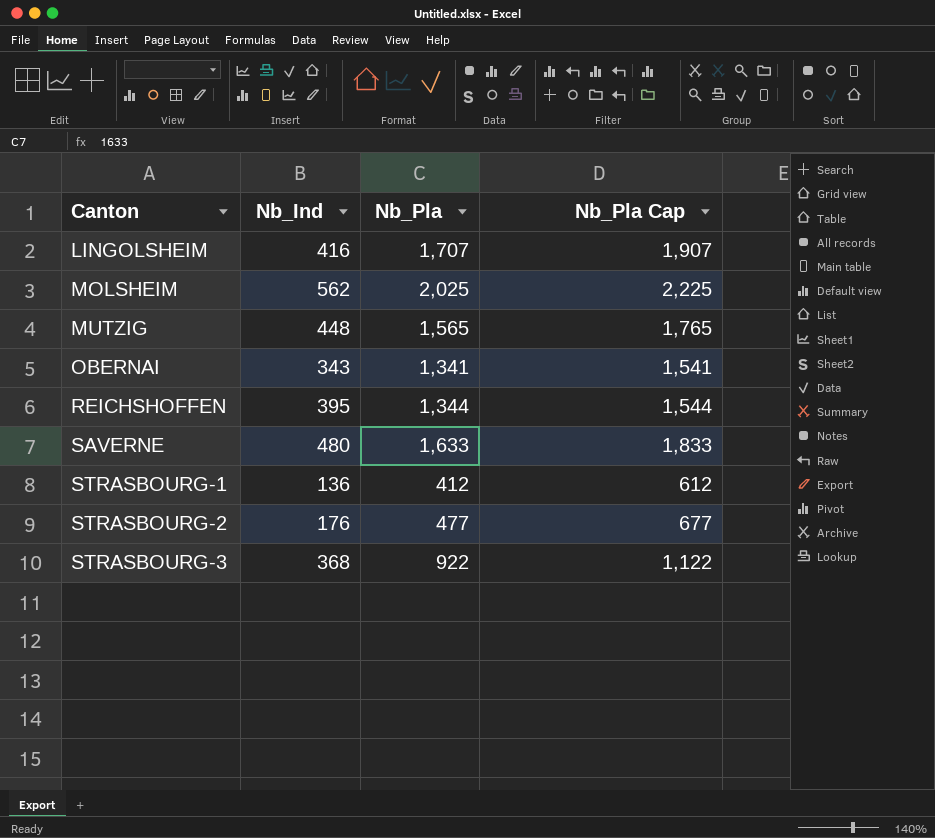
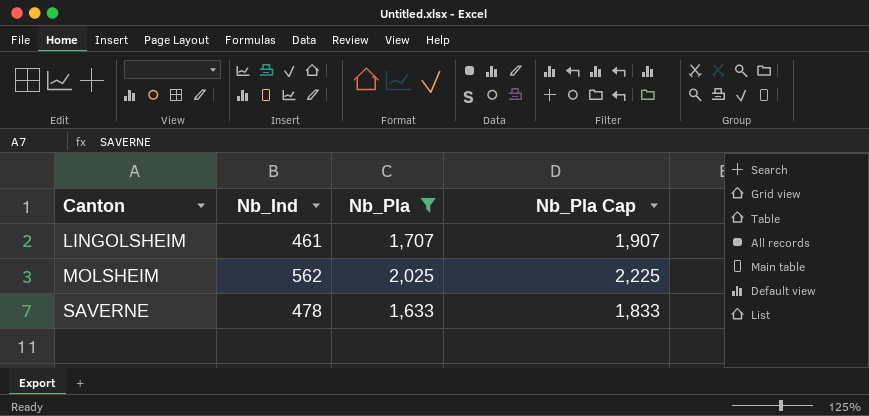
filter: none -> Nb_Pla >= 1,633
LINGOLSHEIM | Nb_Ind: 416 -> 461
SAVERNE | Nb_Ind: 480 -> 478

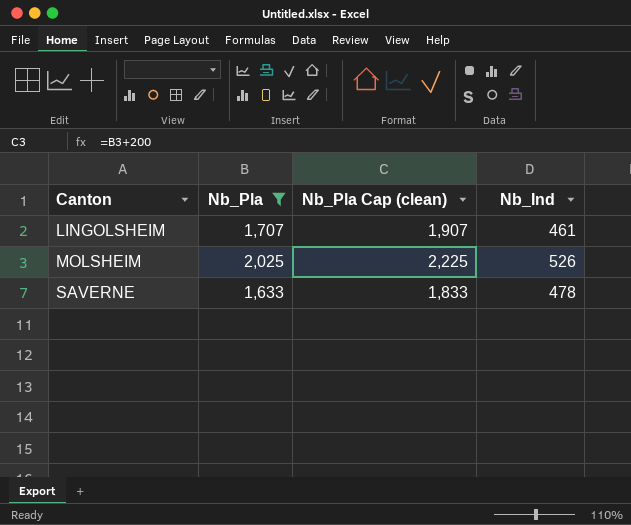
column name: Nb_Pla Cap -> Nb_Pla Cap (clean)
column Nb_Ind | position: 2 -> 4
MOLSHEIM | Nb_Ind: 562 -> 526

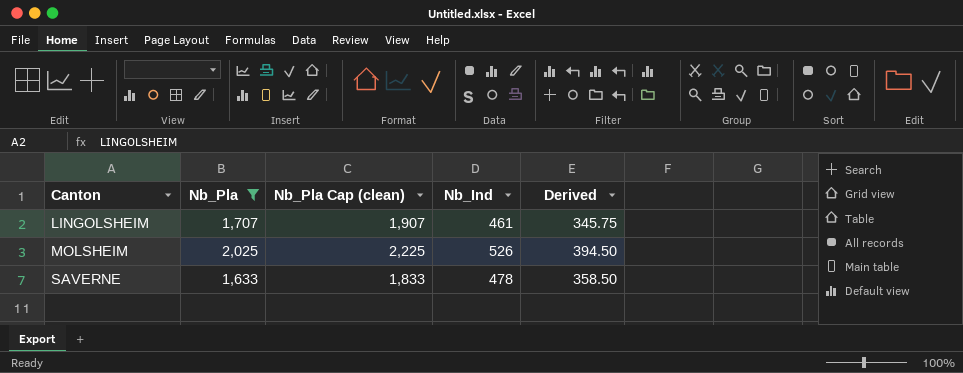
column Derived | formula: none -> [Nb_Ind] * 0.75

